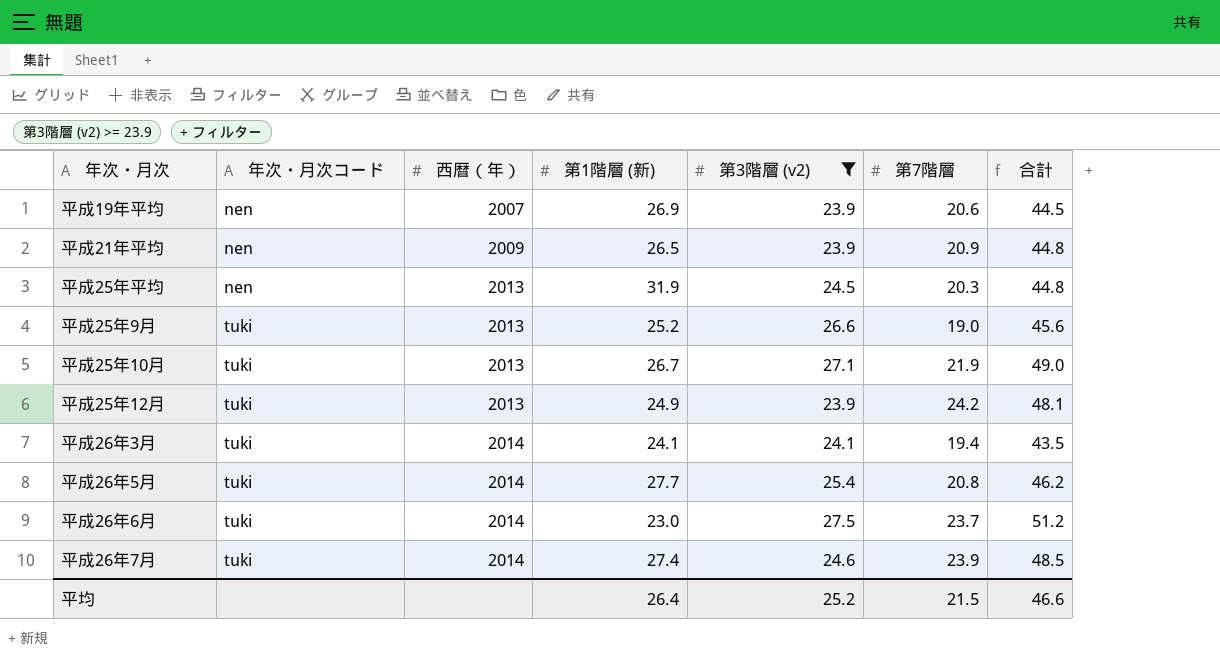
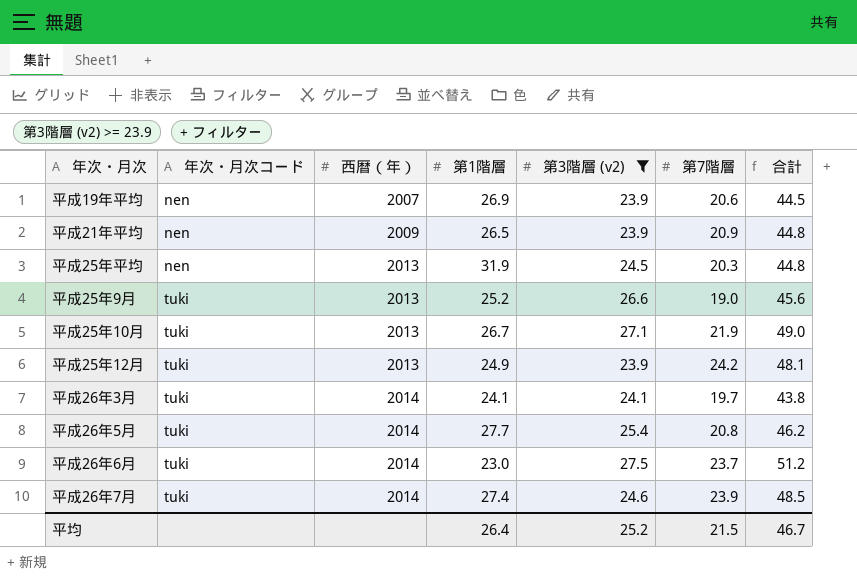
column name: 第1階層 (新) -> 第1階層
平成26年3月 | 第7階層: 19.4 -> 19.7
平成26年3月 | 合計: 43.5 -> 43.8
平均 | 合計: 46.6 -> 46.7

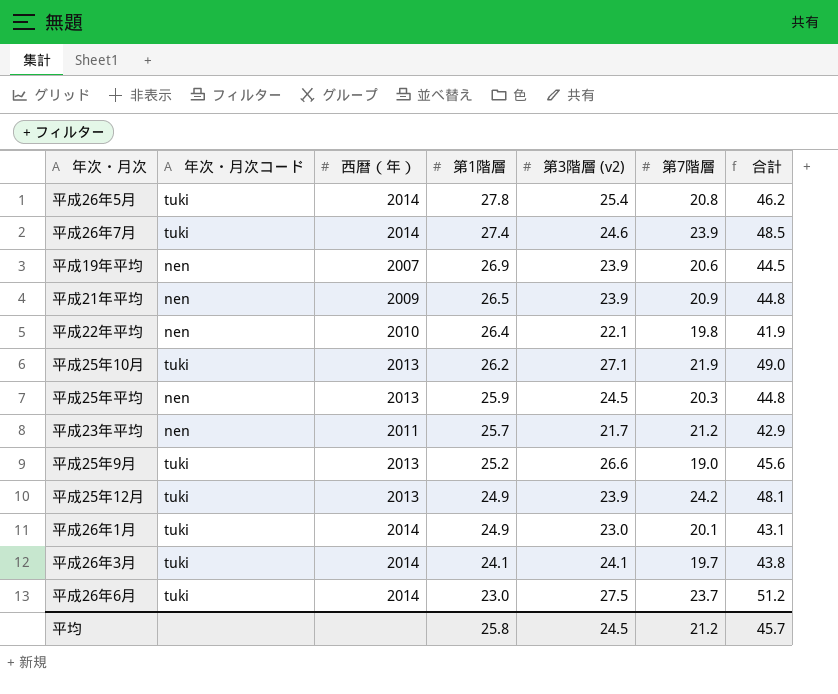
filter: 第3階層 (v2) >= 23.9 -> none
row order: 年次・月次コード ascending -> 第1階層 descending
平成26年5月 | 第1階層: 27.7 -> 27.8
平成25年10月 | 第1階層: 26.7 -> 26.2
平成25年平均 | 第1階層: 31.9 -> 25.9
平均 | 第1階層: 26.4 -> 25.8
平均 | 第3階層 (v2): 25.2 -> 24.5
平均 | 第7階層: 21.5 -> 21.2
平均 | 合計: 46.7 -> 45.7

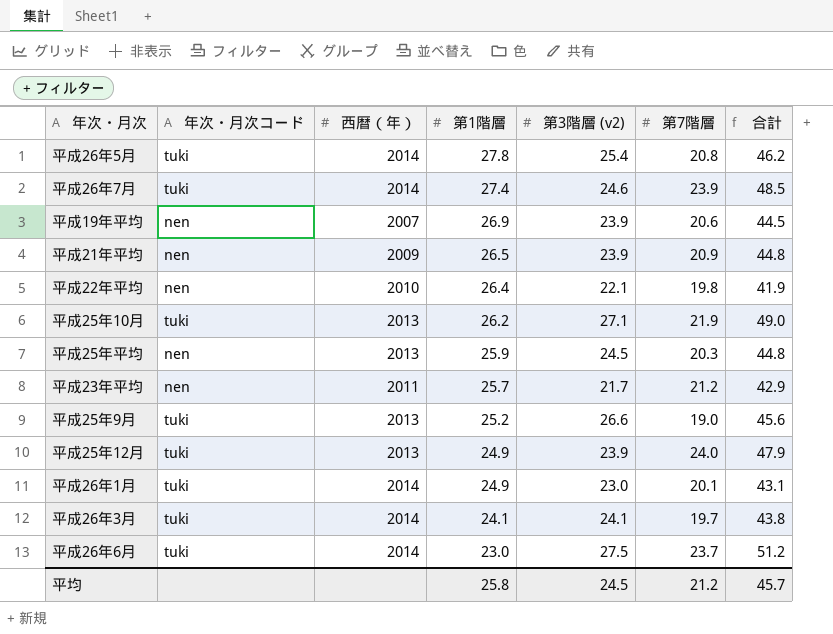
平成25年12月 | 第7階層: 24.2 -> 24.0
平成25年12月 | 合計: 48.1 -> 47.9

